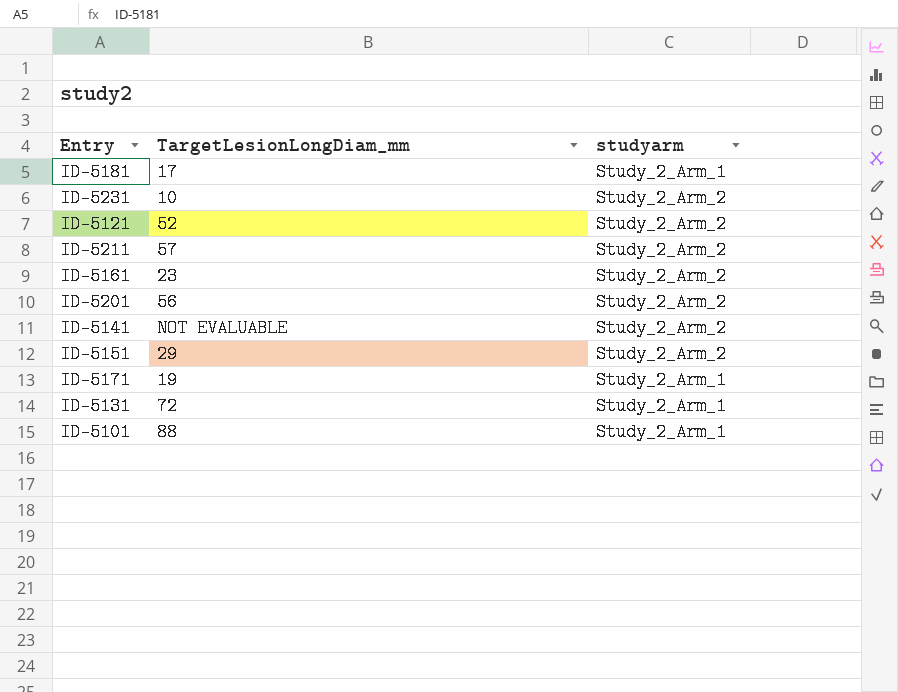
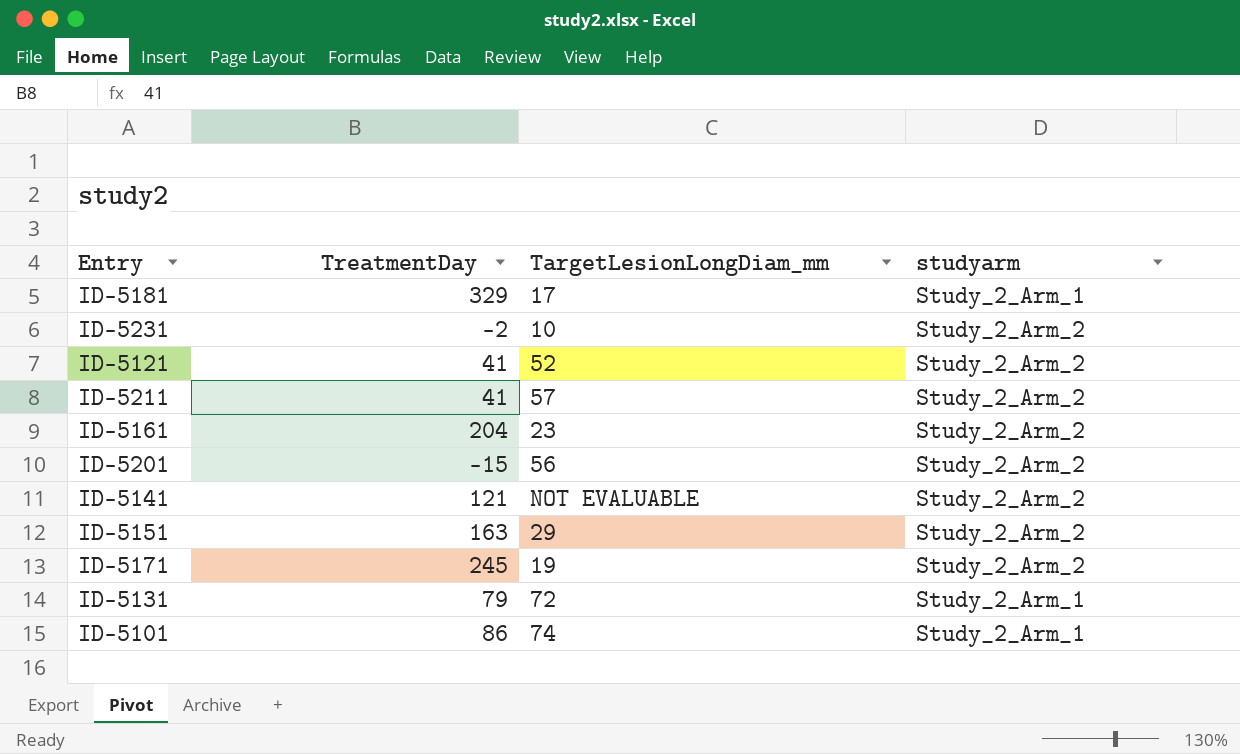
column TreatmentDay | position: none -> 2
ID-5171 | studyarm: Study_2_Arm_1 -> Study_2_Arm_2
ID-5101 | TargetLesionLongDiam_mm: 88 -> 74

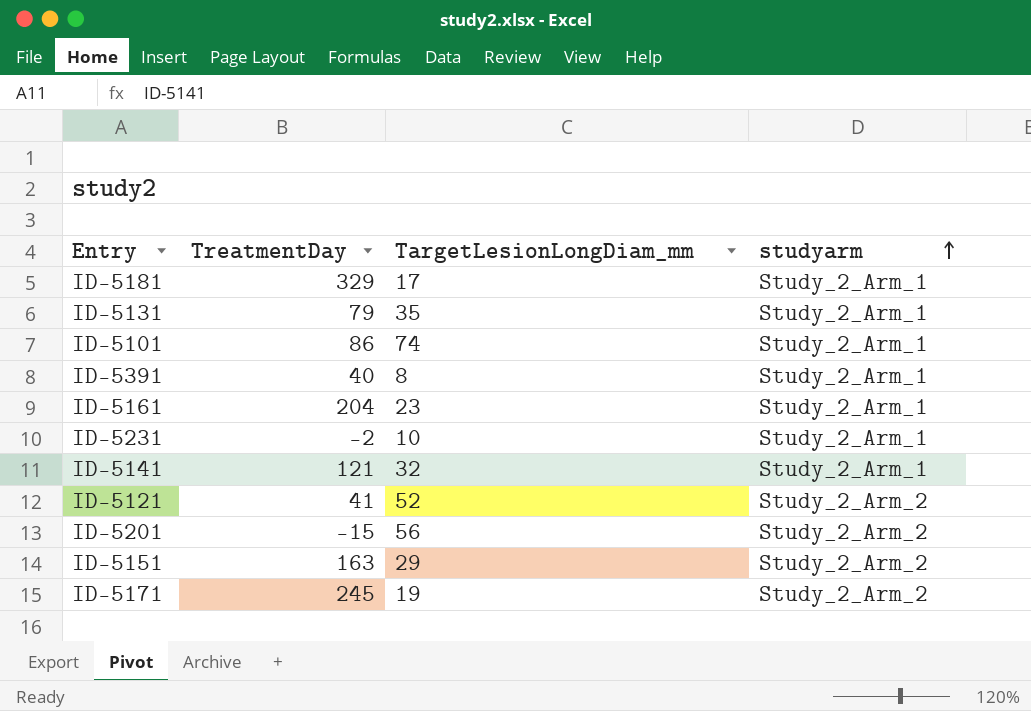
row order: none -> studyarm ascending
row ID-5211: 41 | 57 | Study_2_Arm_2 -> none
ID-5131 | TargetLesionLongDiam_mm: 72 -> 35
row ID-5391: none -> 40 | 8 | Study_2_Arm_1
ID-5161 | studyarm: Study_2_Arm_2 -> Study_2_Arm_1
ID-5231 | studyarm: Study_2_Arm_2 -> Study_2_Arm_1
ID-5141 | TargetLesionLongDiam_mm: NOT EVALUABLE -> 32
ID-5141 | studyarm: Study_2_Arm_2 -> Study_2_Arm_1

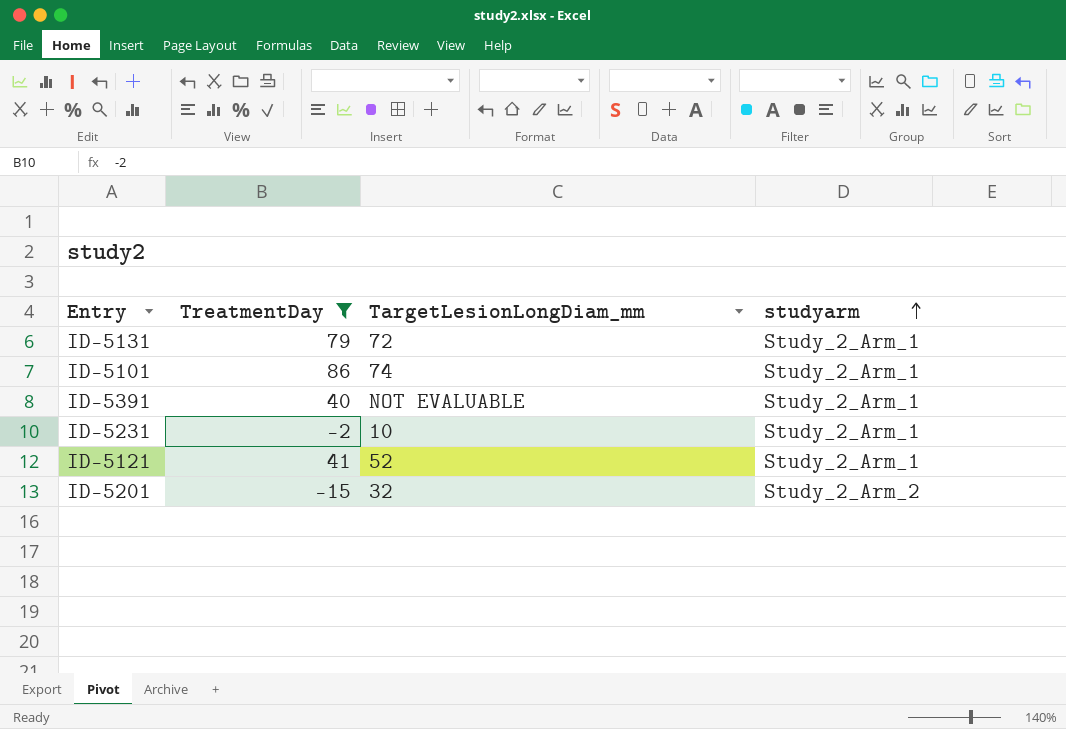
filter: none -> TreatmentDay <= 86
ID-5131 | TargetLesionLongDiam_mm: 35 -> 72
ID-5391 | TargetLesionLongDiam_mm: 8 -> NOT EVALUABLE
ID-5121 | studyarm: Study_2_Arm_2 -> Study_2_Arm_1
ID-5201 | TargetLesionLongDiam_mm: 56 -> 32

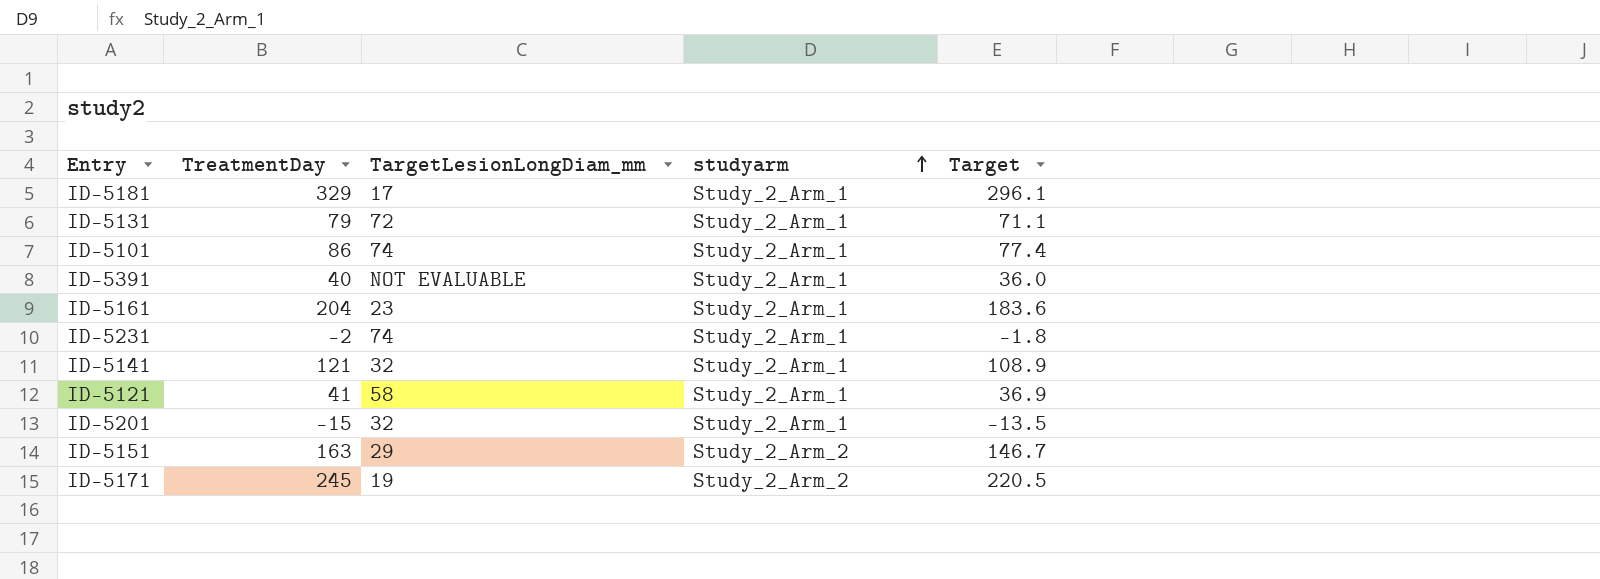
filter: TreatmentDay <= 86 -> none
column Target | formula: none -> [TreatmentDay] * 0.9
ID-5231 | TargetLesionLongDiam_mm: 10 -> 74
ID-5121 | TargetLesionLongDiam_mm: 52 -> 58
ID-5201 | studyarm: Study_2_Arm_2 -> Study_2_Arm_1

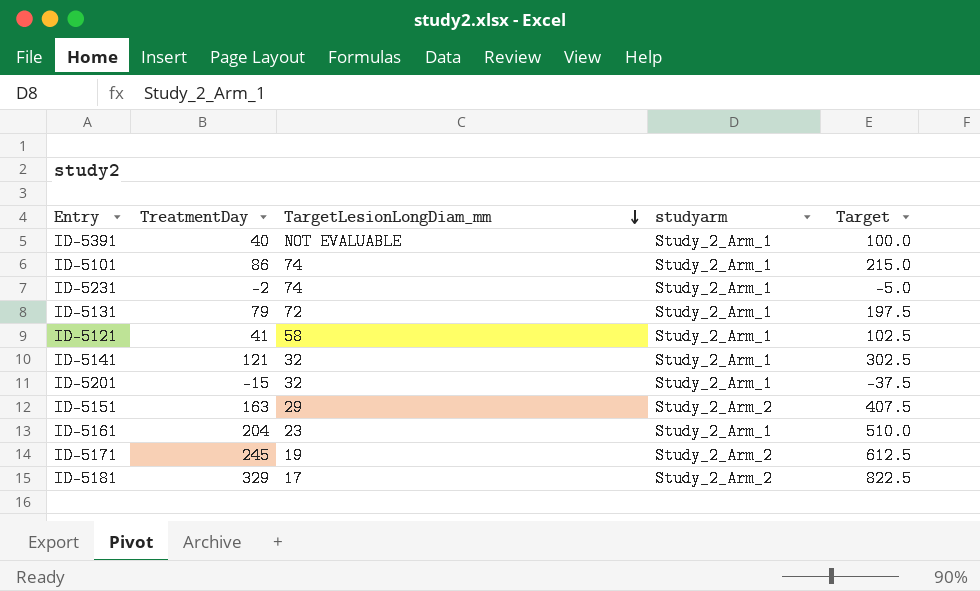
row order: studyarm ascending -> TargetLesionLongDiam_mm descending
column Target | formula: [TreatmentDay] * 0.9 -> [TreatmentDay] * 2.5
ID-5181 | studyarm: Study_2_Arm_1 -> Study_2_Arm_2

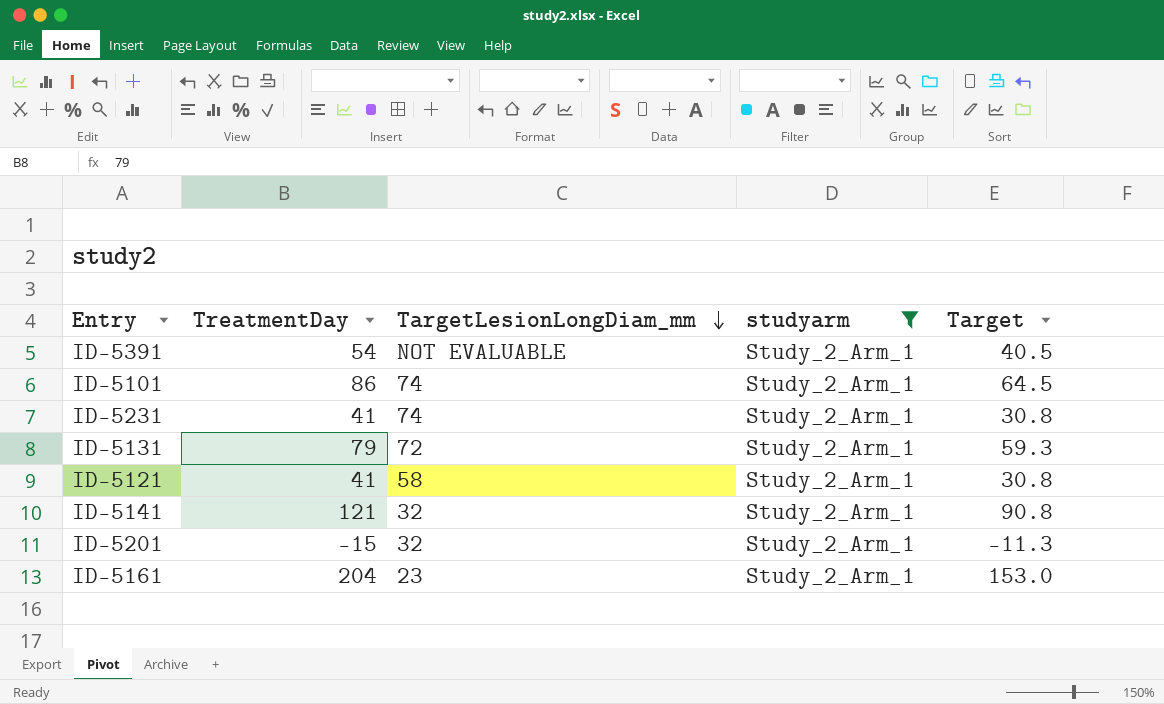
filter: none -> studyarm = Study_2_Arm_1
column Target | formula: [TreatmentDay] * 2.5 -> [TreatmentDay] * 0.75
ID-5391 | TreatmentDay: 40 -> 54
ID-5231 | TreatmentDay: -2 -> 41

